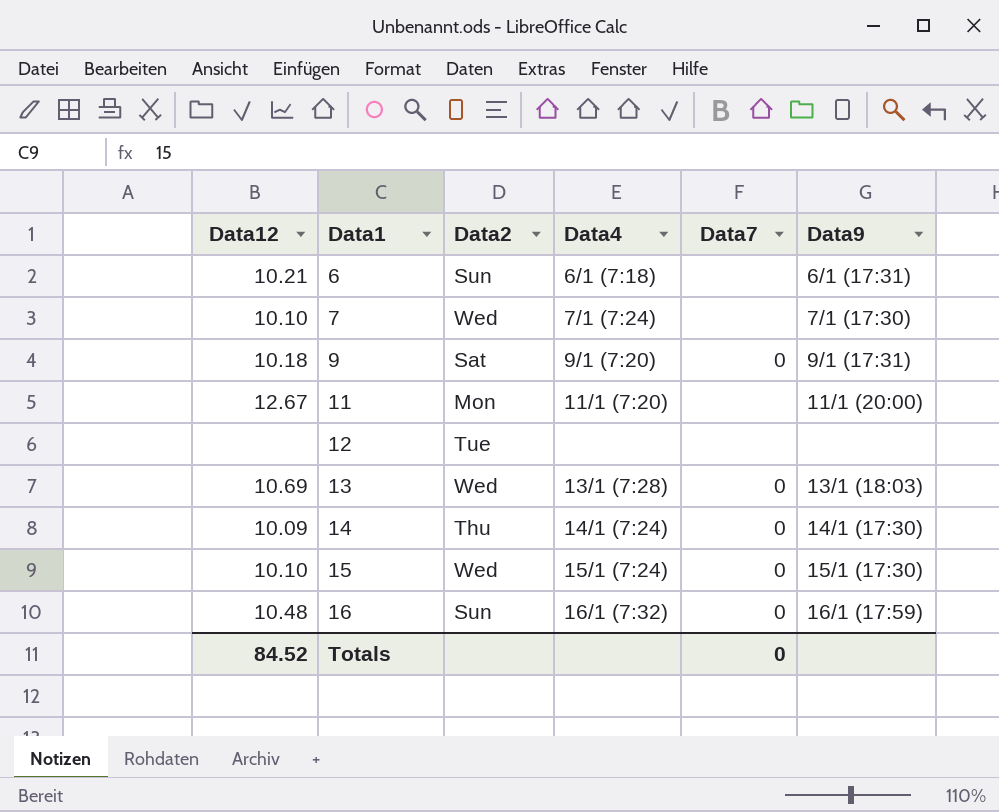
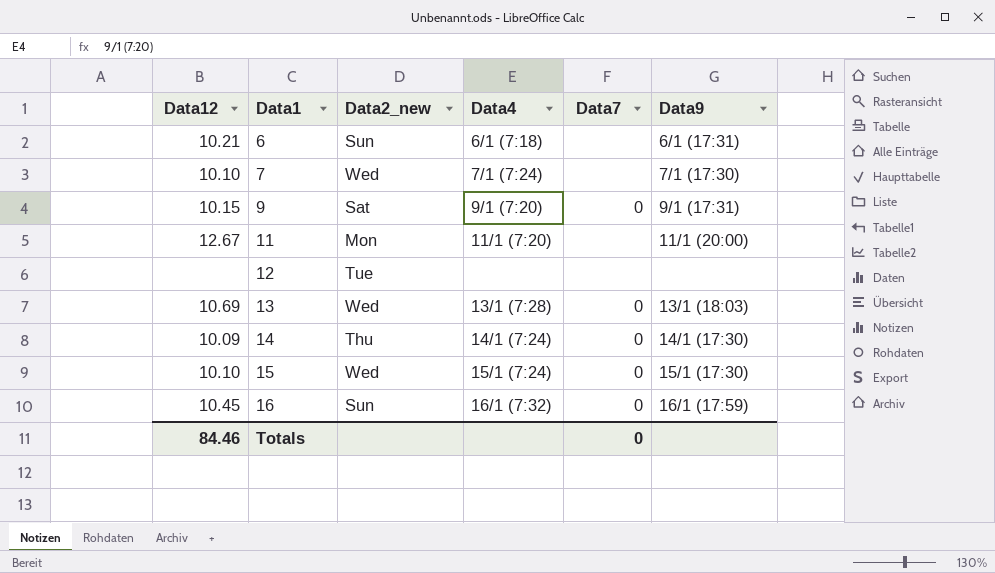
column name: Data2 -> Data2_new
9 | Data12: 10.18 -> 10.15
16 | Data12: 10.48 -> 10.45
Totals | Data12: 84.52 -> 84.46

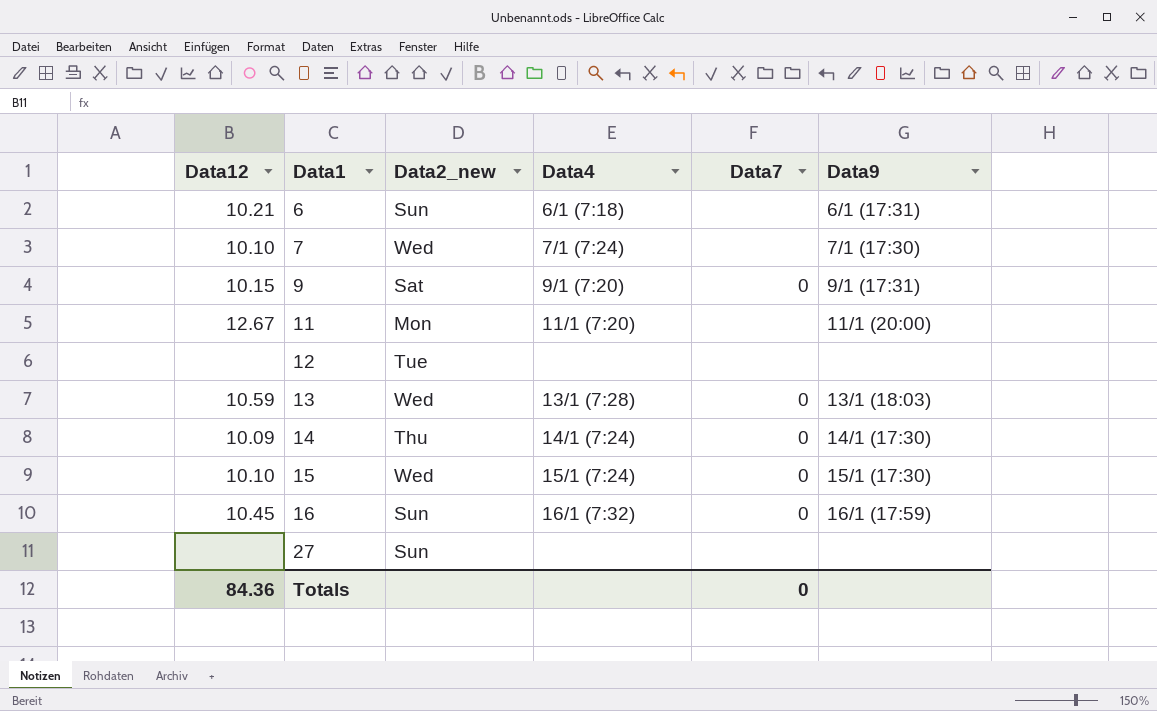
13 | Data12: 10.69 -> 10.59
row 27: none -> none | Sun | none | none | none
Totals | Data12: 84.46 -> 84.36

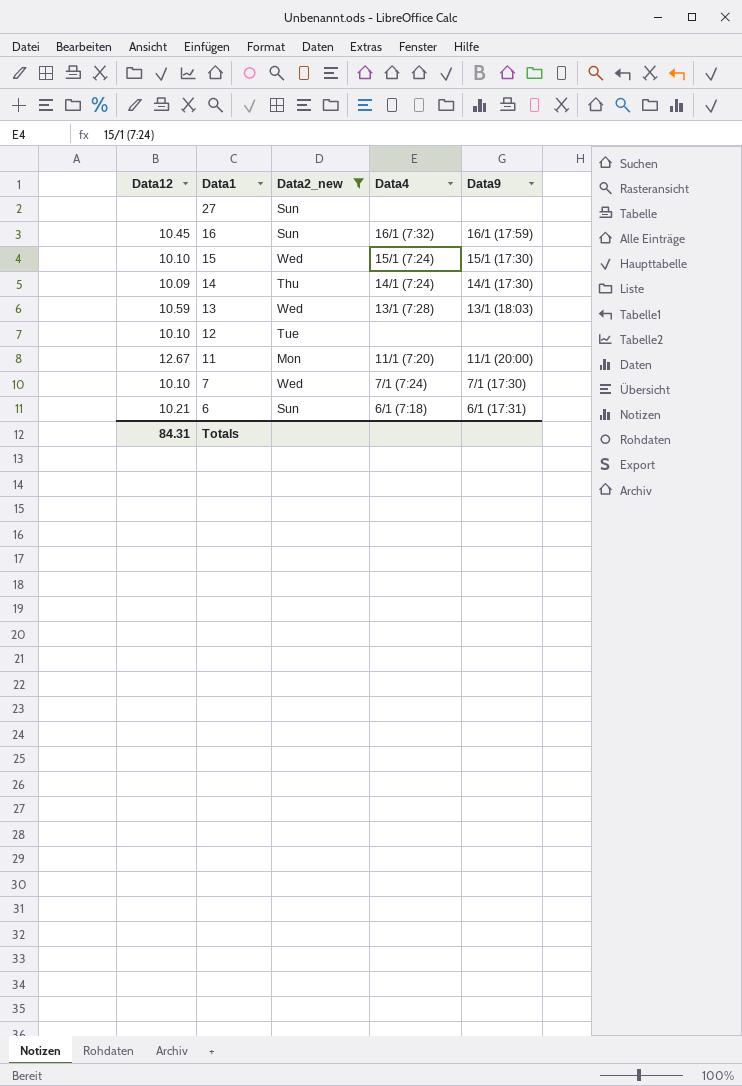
filter: none -> Data2_new != Sat
row order: Data1 ascending -> Data1 descending
column Data7 | position: 5 -> none
12 | Data12: none -> 10.10
Totals | Data12: 84.36 -> 84.31

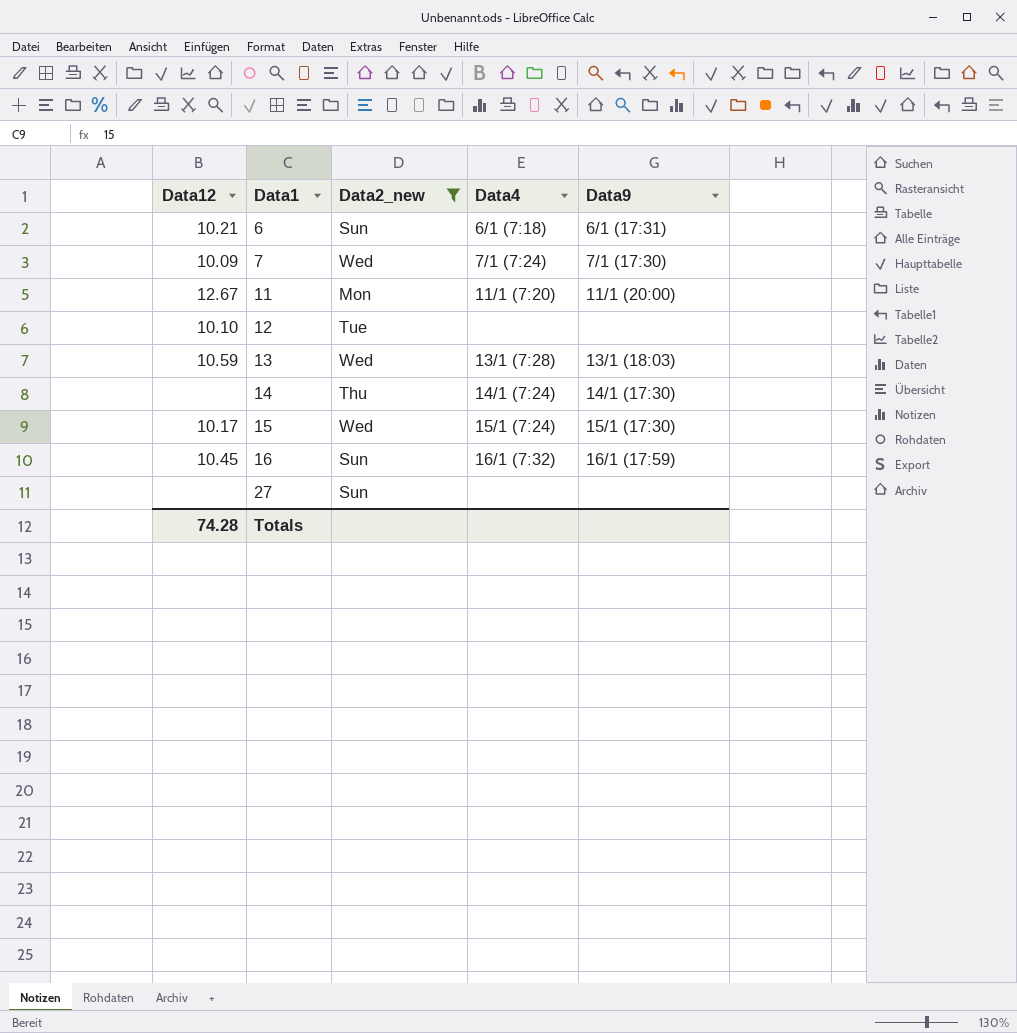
row order: Data1 descending -> Data1 ascending
7 | Data12: 10.10 -> 10.09
14 | Data12: 10.09 -> none
15 | Data12: 10.10 -> 10.17
Totals | Data12: 84.31 -> 74.28

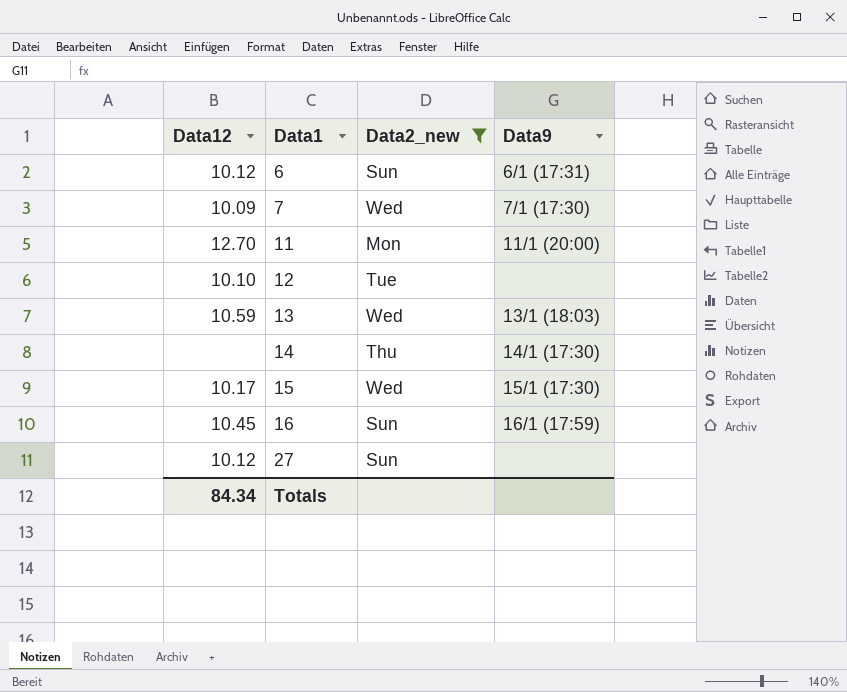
column Data4 | position: 4 -> none
6 | Data12: 10.21 -> 10.12
11 | Data12: 12.67 -> 12.70
27 | Data12: none -> 10.12
Totals | Data12: 74.28 -> 84.34

